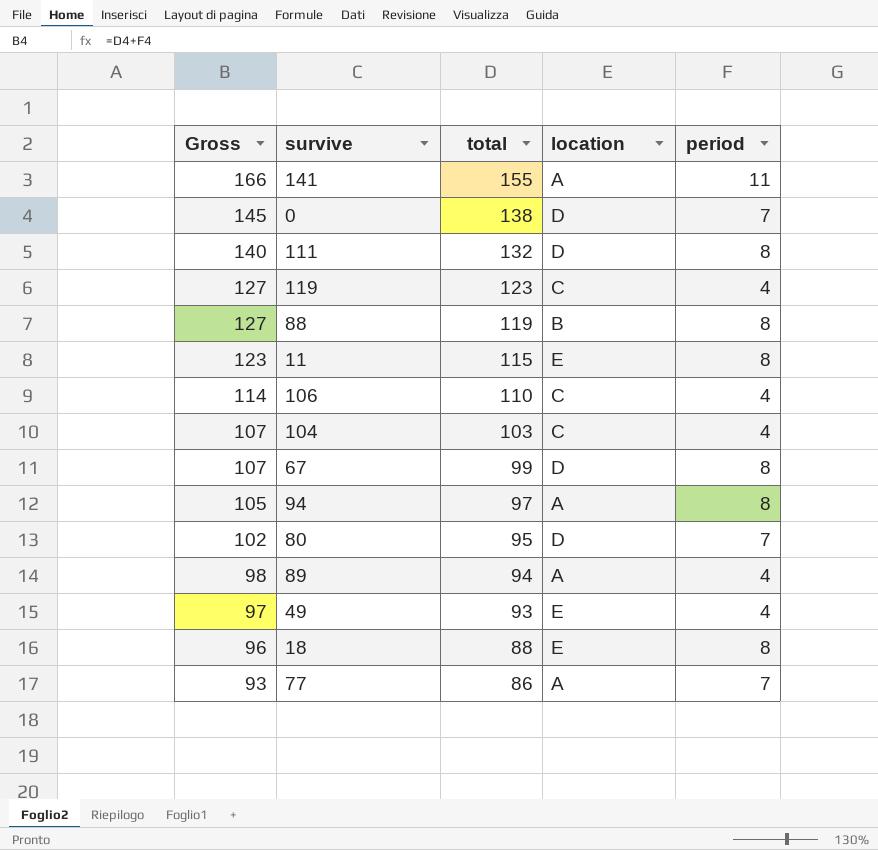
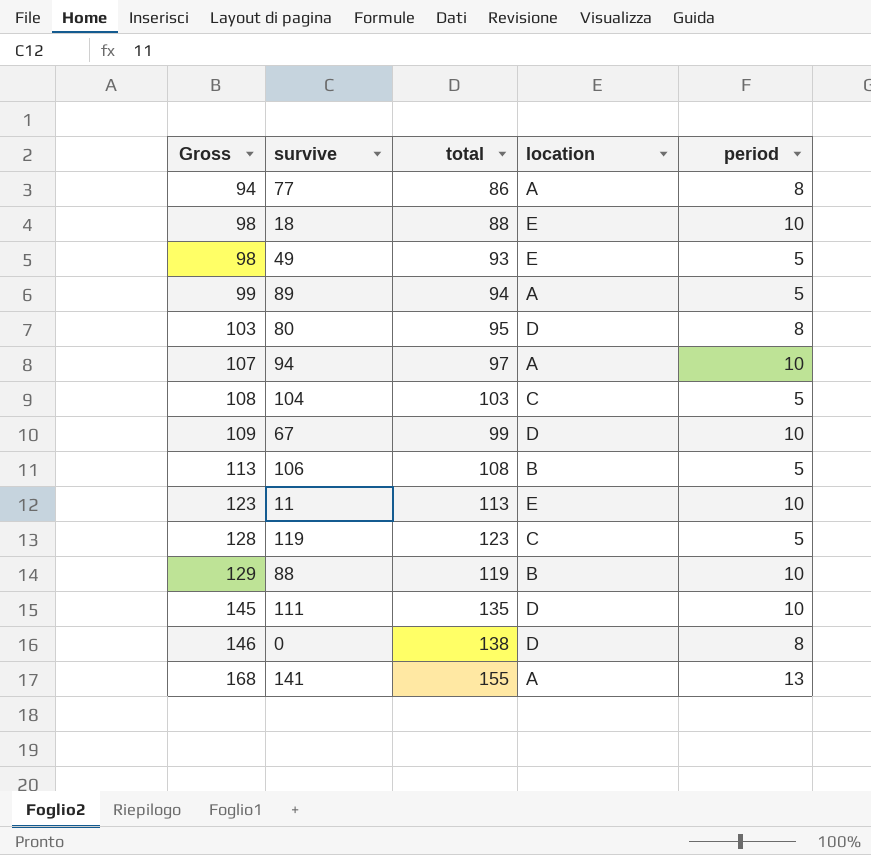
row order: Gross descending -> Gross ascending
77 | Gross: 93 -> 94
77 | period: 7 -> 8
18 | Gross: 96 -> 98
18 | period: 8 -> 10
49 | Gross: 97 -> 98
49 | period: 4 -> 5
89 | Gross: 98 -> 99
89 | period: 4 -> 5
80 | Gross: 102 -> 103
80 | period: 7 -> 8
94 | Gross: 105 -> 107
94 | period: 8 -> 10
104 | Gross: 107 -> 108
104 | period: 4 -> 5
67 | Gross: 107 -> 109
67 | period: 8 -> 10
106 | Gross: 114 -> 113
106 | total: 110 -> 108
106 | location: C -> B
106 | period: 4 -> 5
11 | total: 115 -> 113
11 | period: 8 -> 10
119 | Gross: 127 -> 128
119 | period: 4 -> 5
88 | Gross: 127 -> 129
88 | period: 8 -> 10
111 | Gross: 140 -> 145
111 | total: 132 -> 135
111 | period: 8 -> 10
0 | Gross: 145 -> 146
0 | period: 7 -> 8
141 | Gross: 166 -> 168
141 | period: 11 -> 13

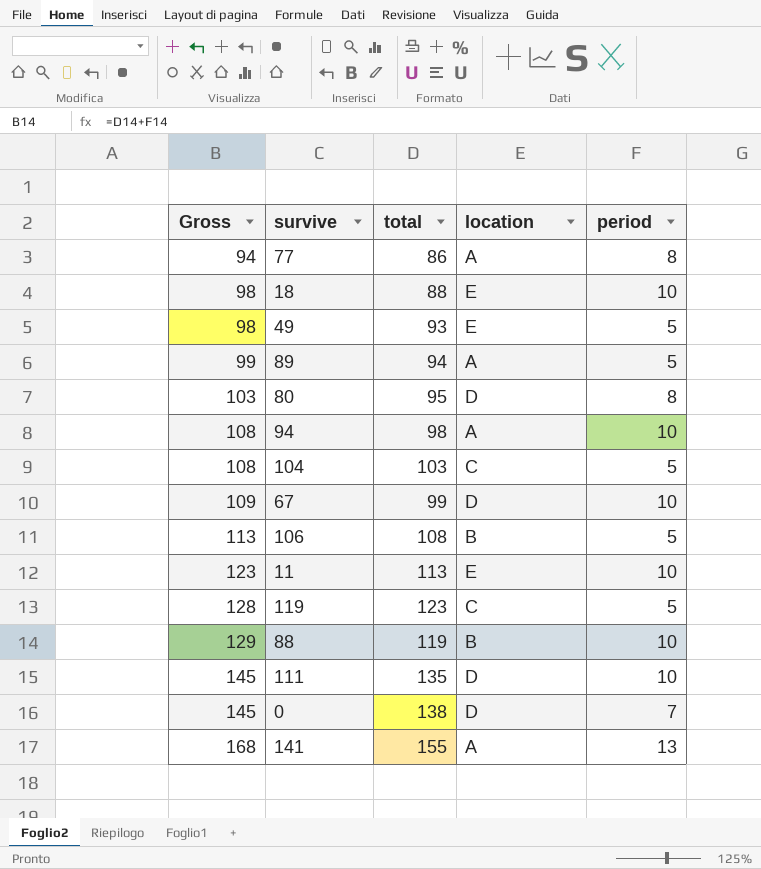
94 | Gross: 107 -> 108
94 | total: 97 -> 98
0 | Gross: 146 -> 145
0 | period: 8 -> 7

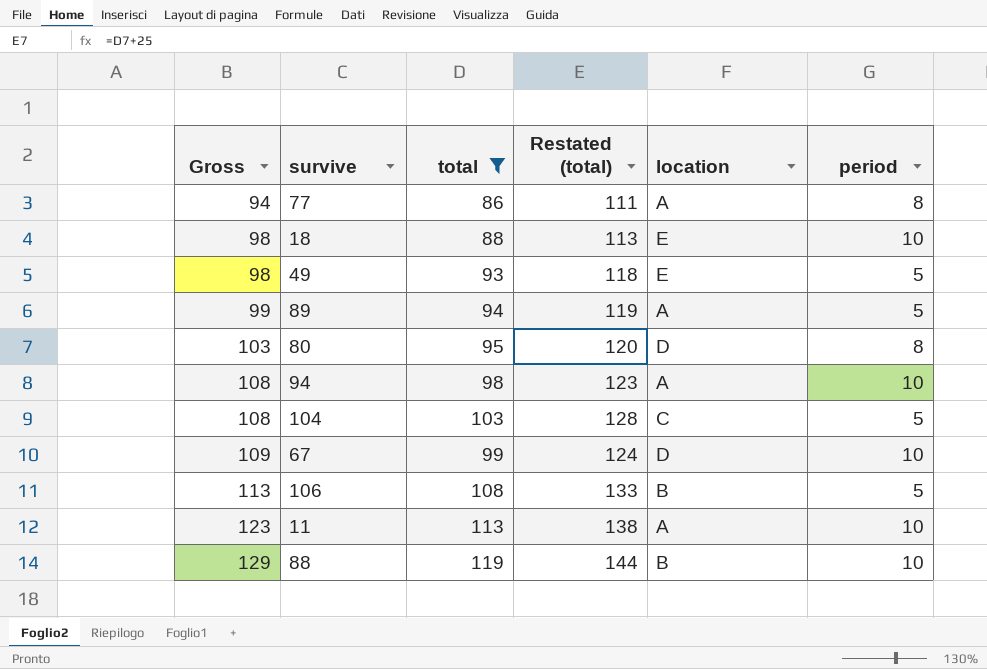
filter: none -> total <= 119
column Restated (total) | formula: none -> [total] + 25
11 | location: E -> A

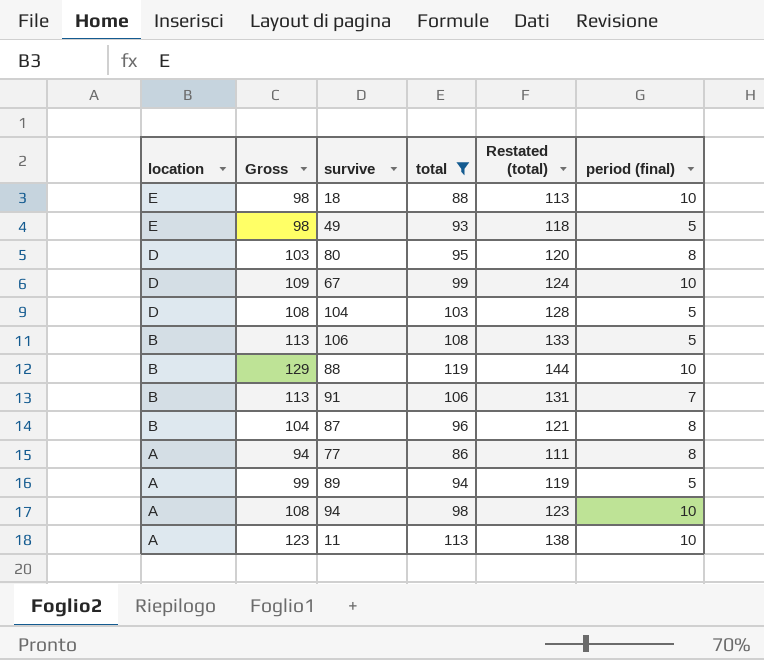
row order: Gross ascending -> location descending
column location | position: 5 -> 1
column name: period -> period (final)
104 | location: C -> D
row 91: none -> B | 113 | 106 | 131 | 7
row 87: none -> B | 104 | 96 | 121 | 8

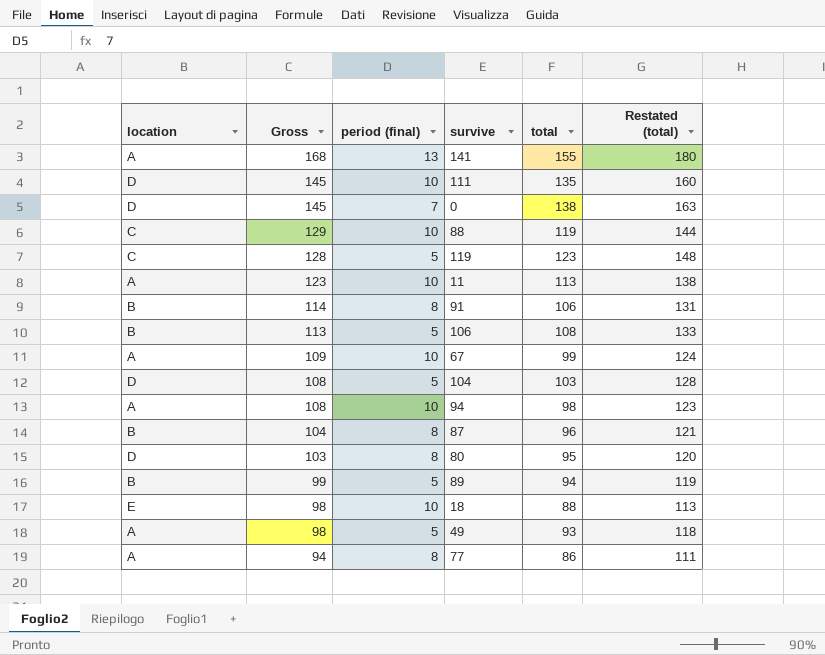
filter: total <= 119 -> none
row order: location descending -> Gross descending
column period (final) | position: 6 -> 3
88 | location: B -> C
91 | Gross: 113 -> 114
91 | period (final): 7 -> 8
67 | location: D -> A
89 | location: A -> B
49 | location: E -> A

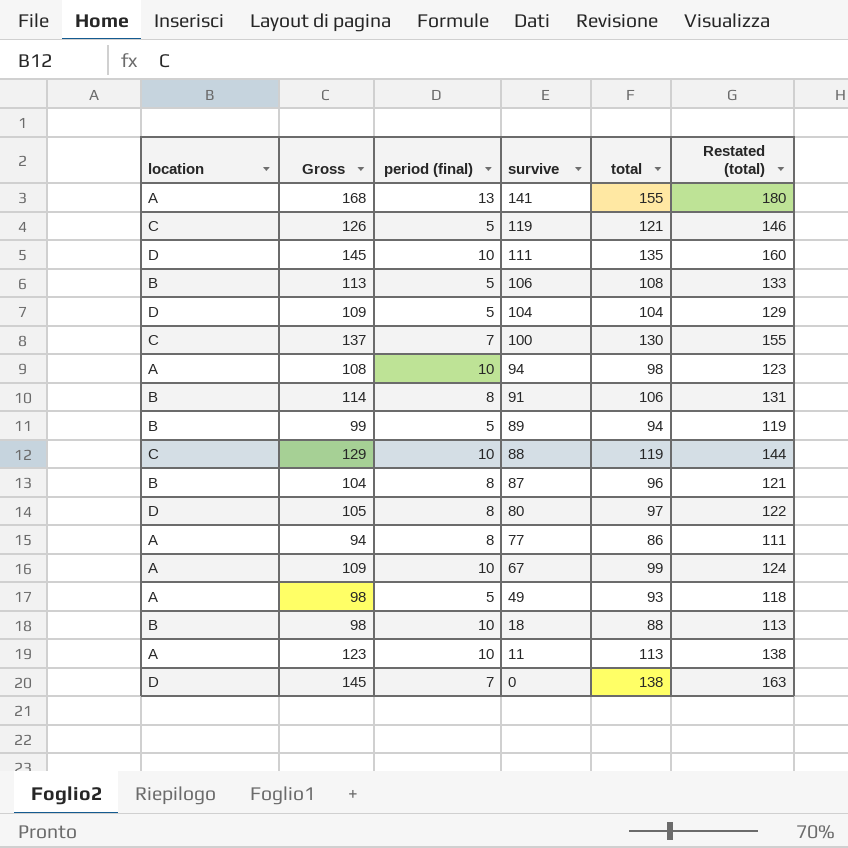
row order: Gross descending -> survive descending
119 | Gross: 128 -> 126
119 | total: 123 -> 121
119 | Restated (total): 148 -> 146
104 | Gross: 108 -> 109
104 | total: 103 -> 104
104 | Restated (total): 128 -> 129
row 100: none -> C | 137 | 7 | 130 | 155
80 | Gross: 103 -> 105
80 | total: 95 -> 97
80 | Restated (total): 120 -> 122
18 | location: E -> B

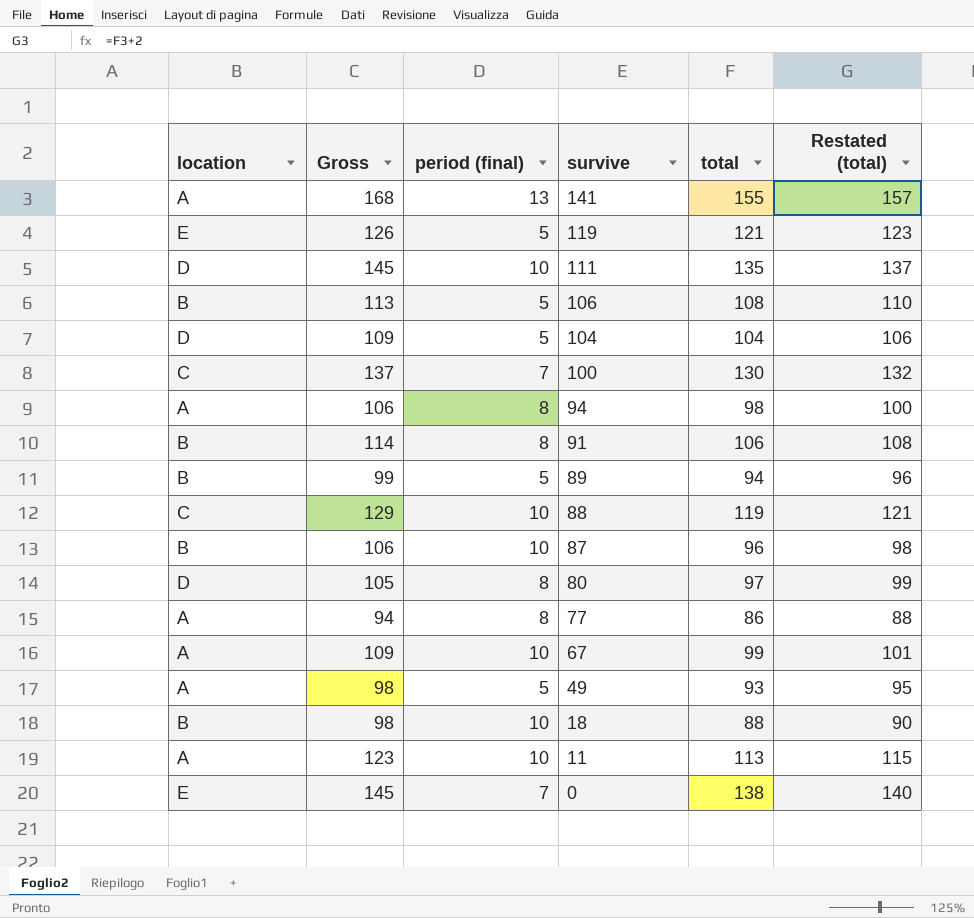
column Restated (total) | formula: [total] + 25 -> [total] + 2
119 | location: C -> E
94 | Gross: 108 -> 106
94 | period (final): 10 -> 8
87 | Gross: 104 -> 106
87 | period (final): 8 -> 10
0 | location: D -> E

